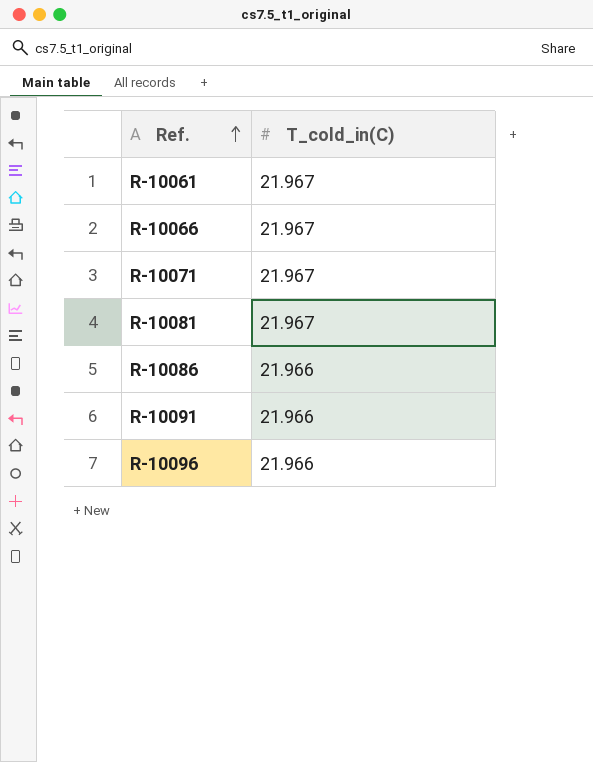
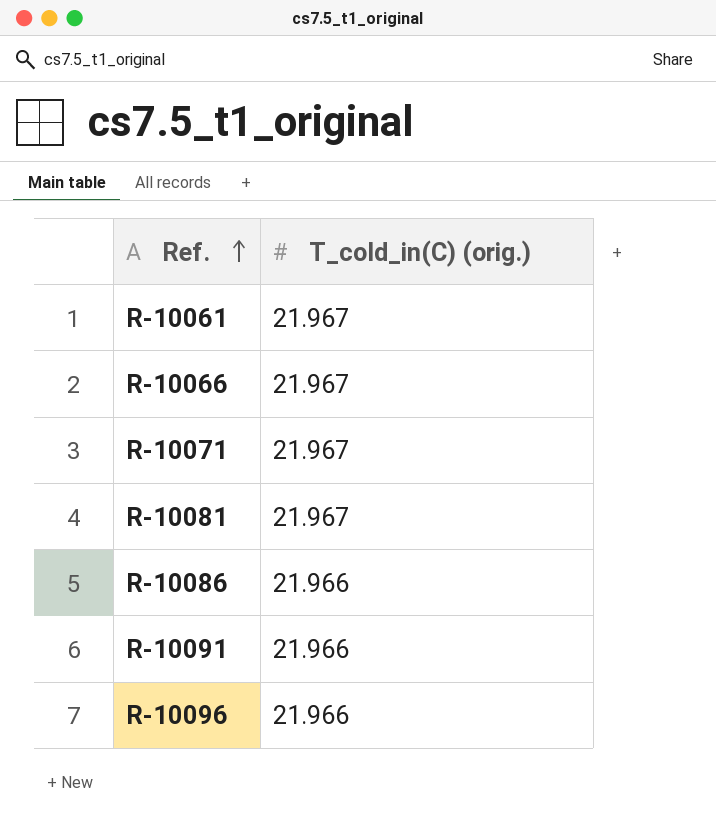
column name: T_cold_in(C) -> T_cold_in(C) (orig.)

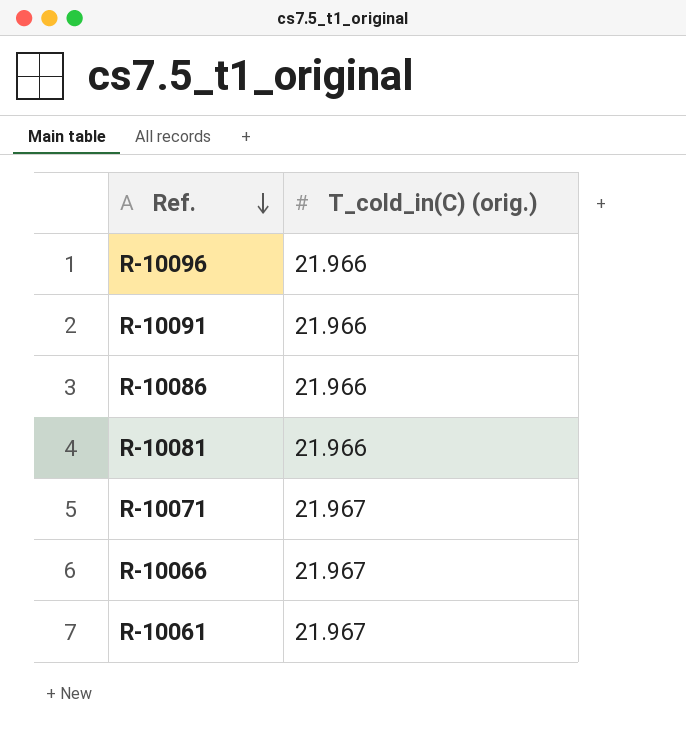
row order: Ref. ascending -> Ref. descending
R-10081 | T_cold_in(C) (orig.): 21.967 -> 21.966

